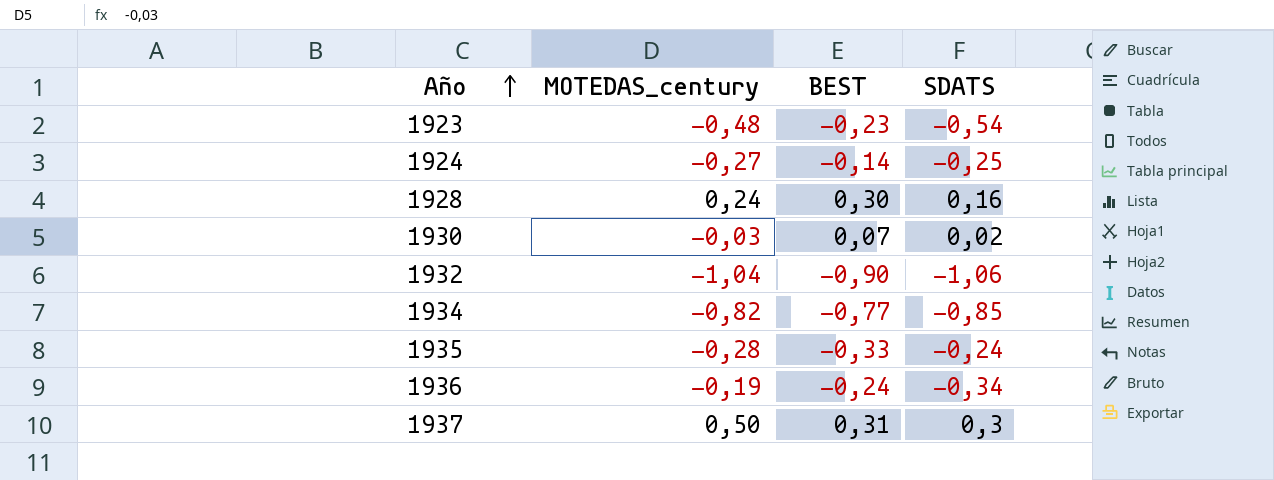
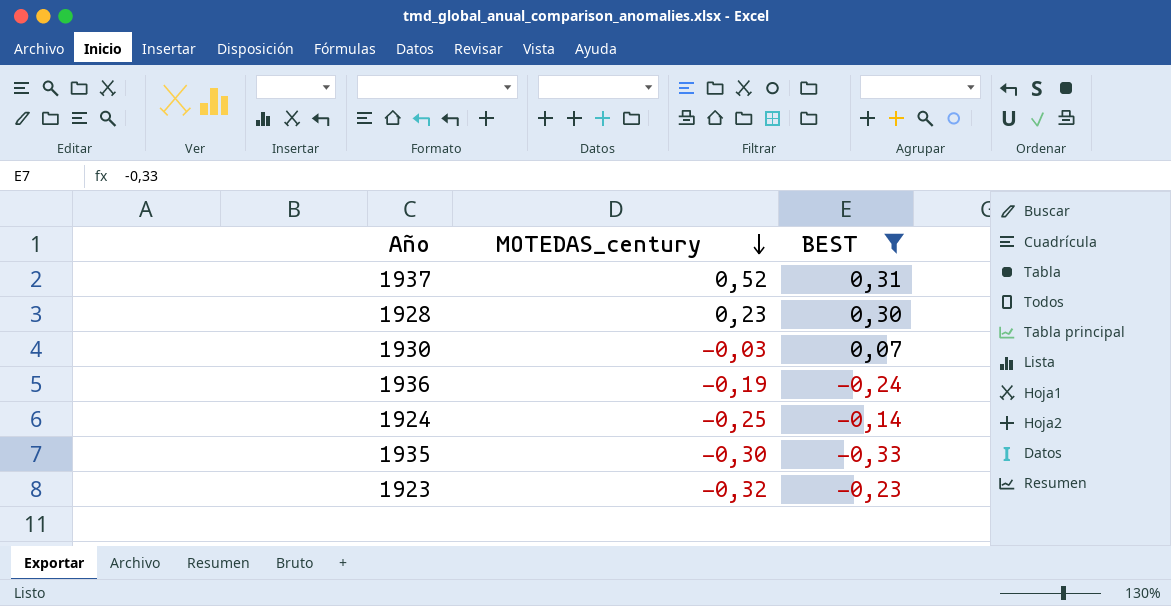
filter: none -> BEST >= -0,33
row order: Año ascending -> MOTEDAS_century descending
column SDATS | position: 4 -> none
1937 | MOTEDAS_century: 0,50 -> 0,52
1928 | MOTEDAS_century: 0,24 -> 0,23
1924 | MOTEDAS_century: -0,27 -> -0,25
1935 | MOTEDAS_century: -0,28 -> -0,30
1923 | MOTEDAS_century: -0,48 -> -0,32

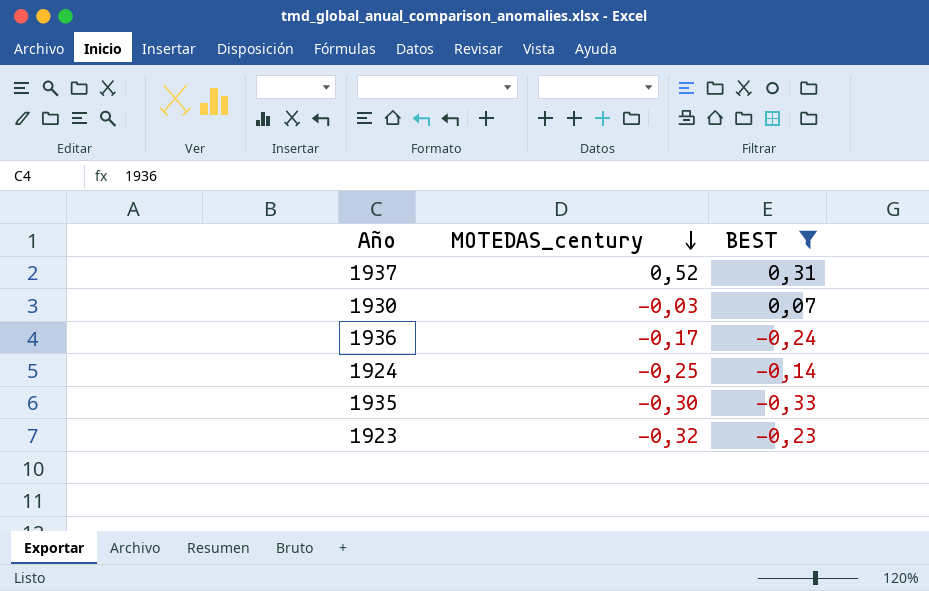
row 1928: 0,23 | 0,30 -> none
1936 | MOTEDAS_century: -0,19 -> -0,17

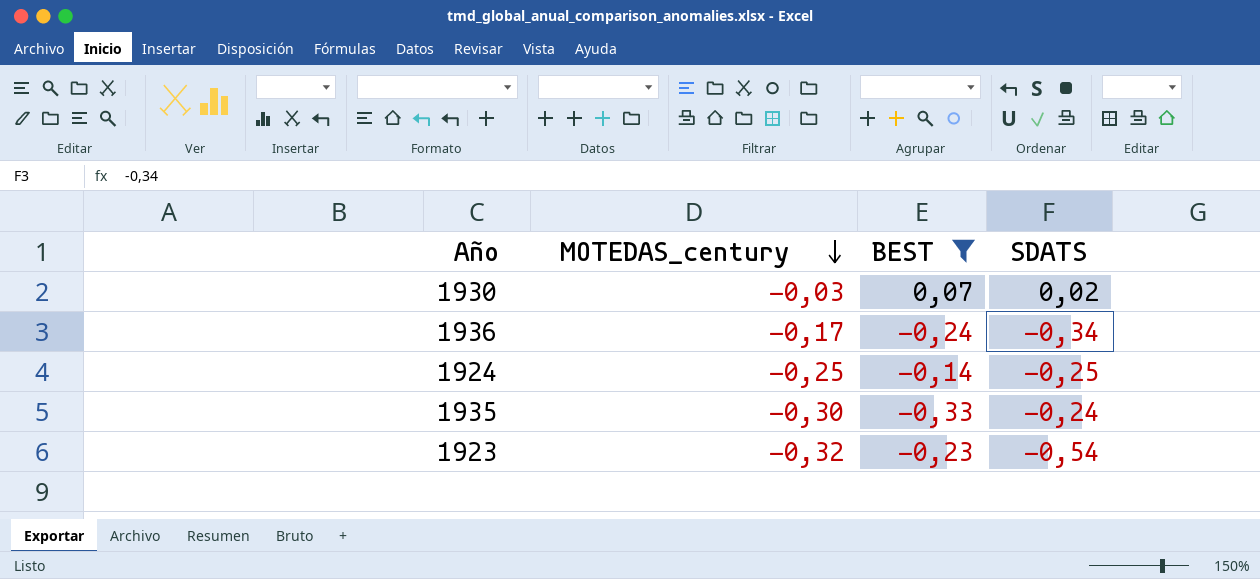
column SDATS | position: none -> 4
row 1937: 0,52 | 0,31 -> none

